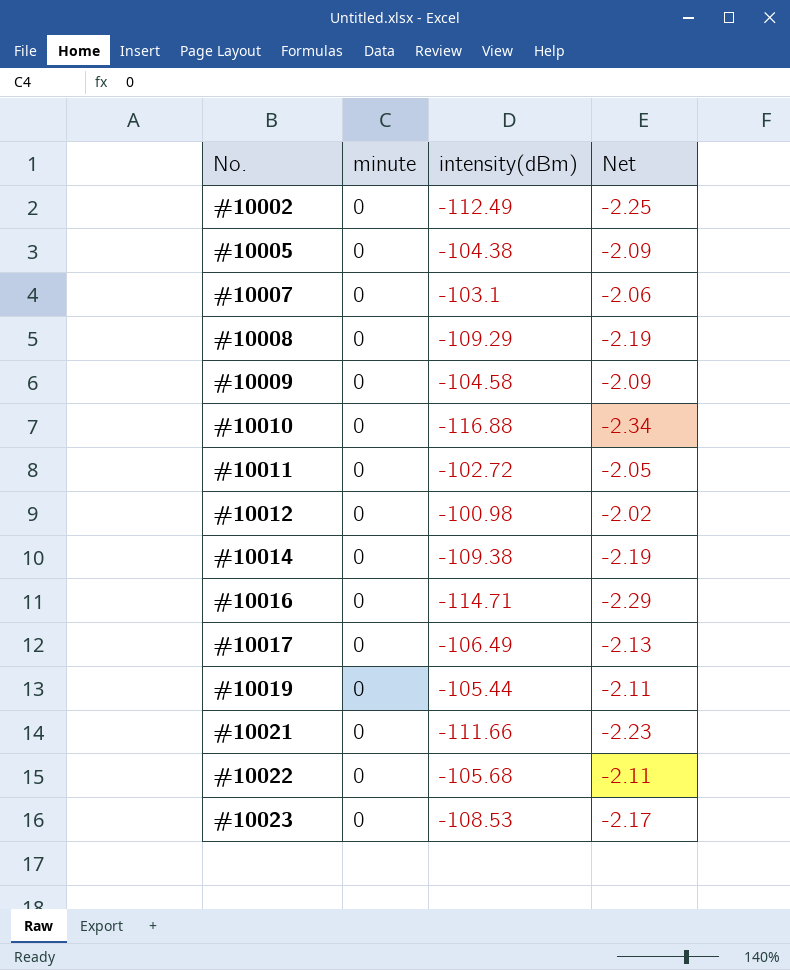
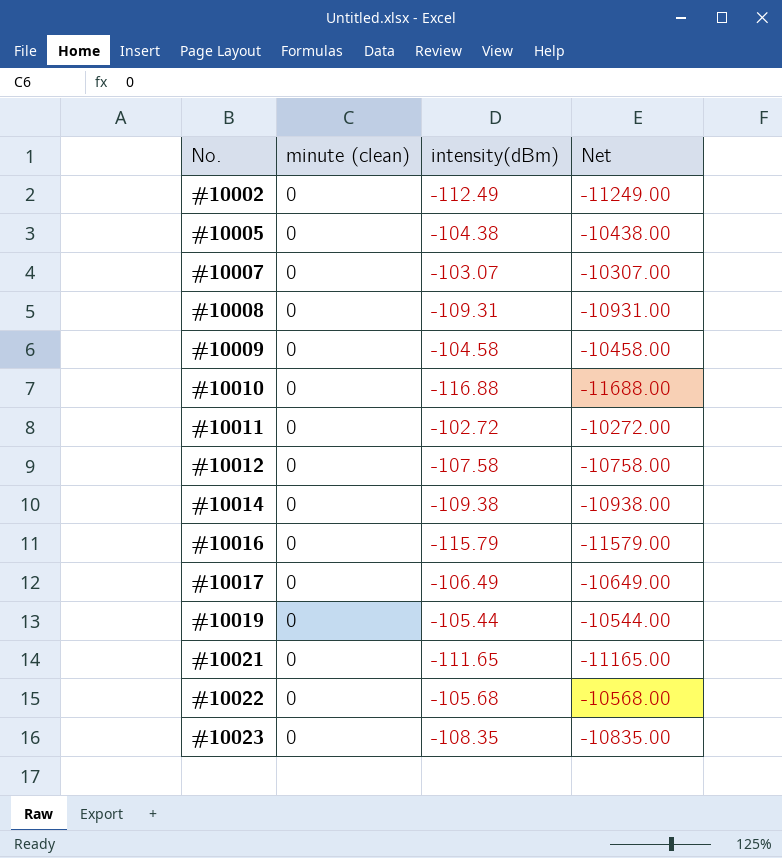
column name: minute -> minute (clean)
column Net | formula: [intensity(dBm)] * 0.02 -> [intensity(dBm)] * 100
#10007 | intensity(dBm): -103.1 -> -103.07
#10008 | intensity(dBm): -109.29 -> -109.31
#10012 | intensity(dBm): -100.98 -> -107.58
#10016 | intensity(dBm): -114.71 -> -115.79
#10021 | intensity(dBm): -111.66 -> -111.65
#10023 | intensity(dBm): -108.53 -> -108.35

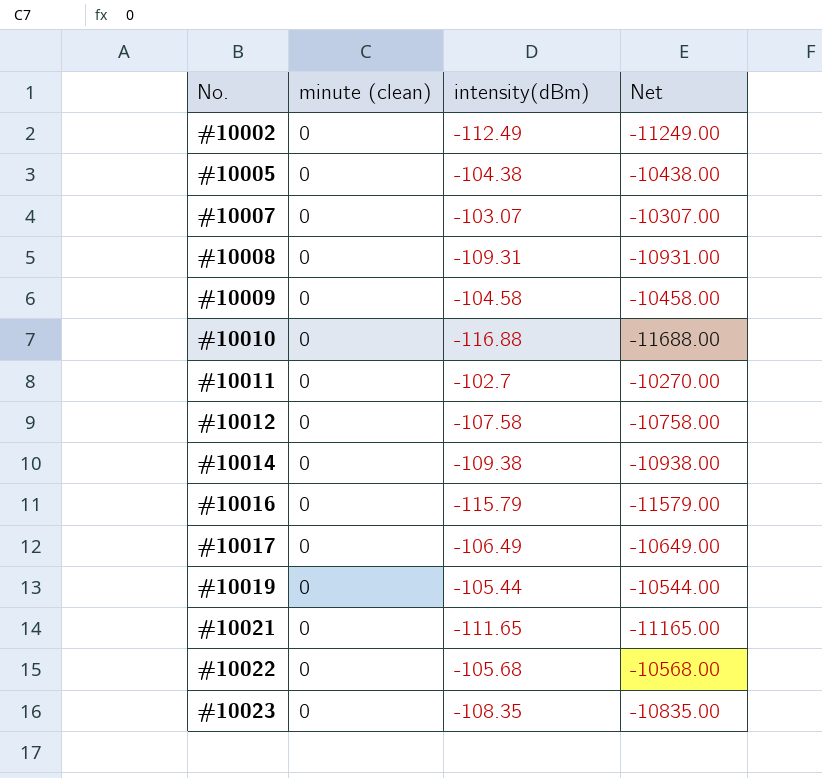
#10011 | intensity(dBm): -102.72 -> -102.7
#10011 | Net: -10272.00 -> -10270.00

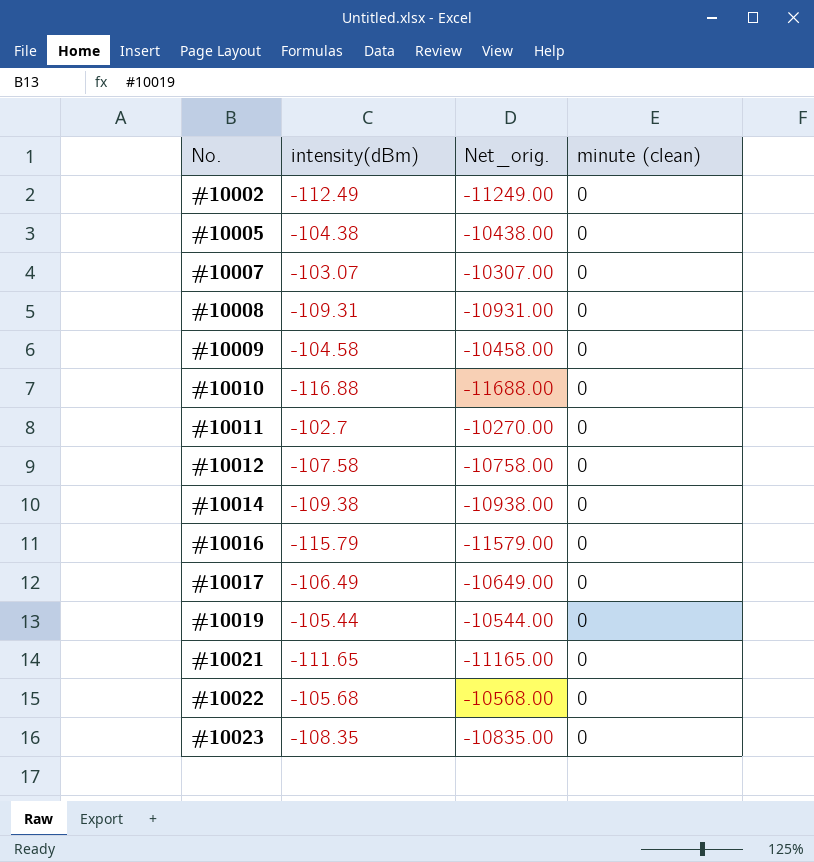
column name: Net -> Net_orig.
column minute (clean) | position: 2 -> 4

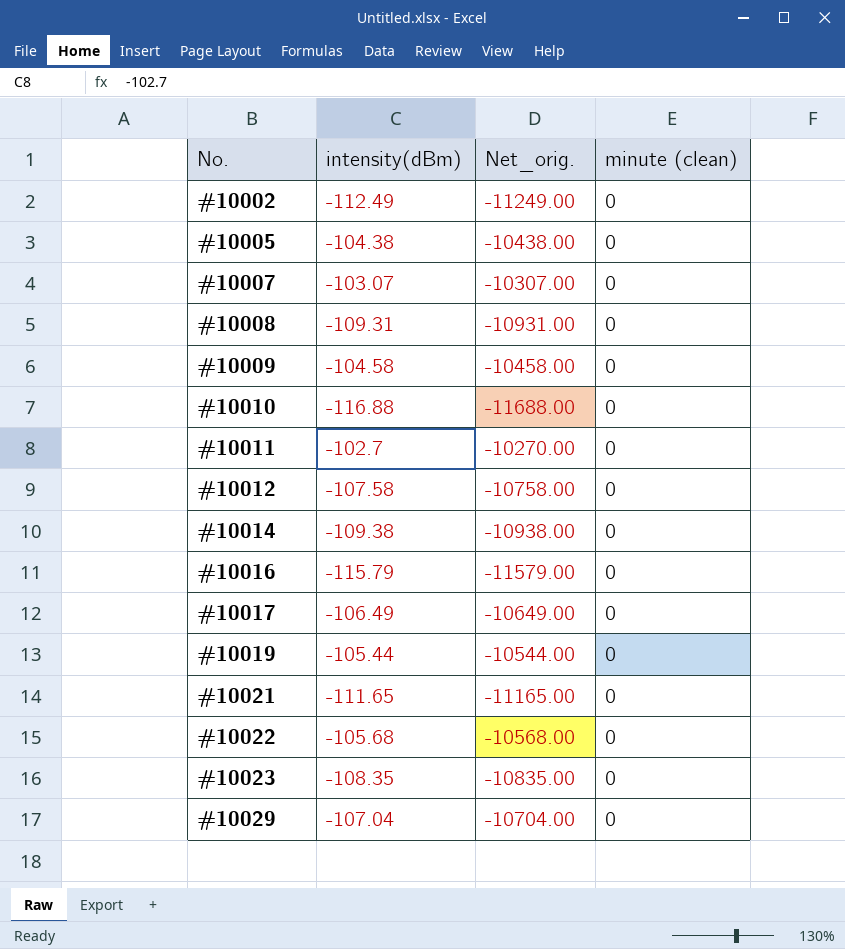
row #10029: none -> -107.04 | -10704.00 | 0

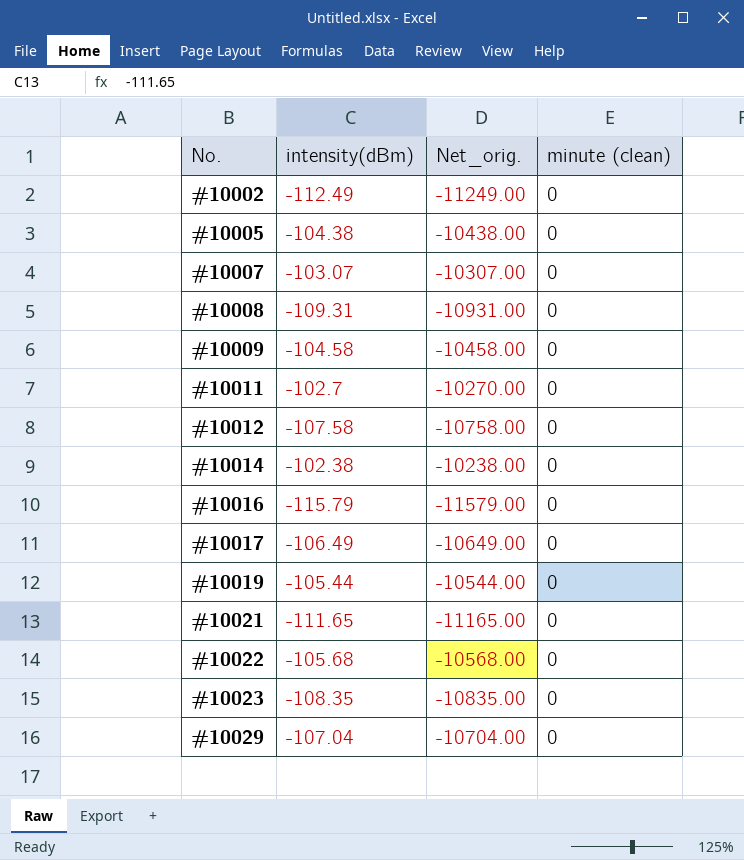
row #10010: -116.88 | -11688.00 | 0 -> none
#10014 | intensity(dBm): -109.38 -> -102.38
#10014 | Net_orig.: -10938.00 -> -10238.00

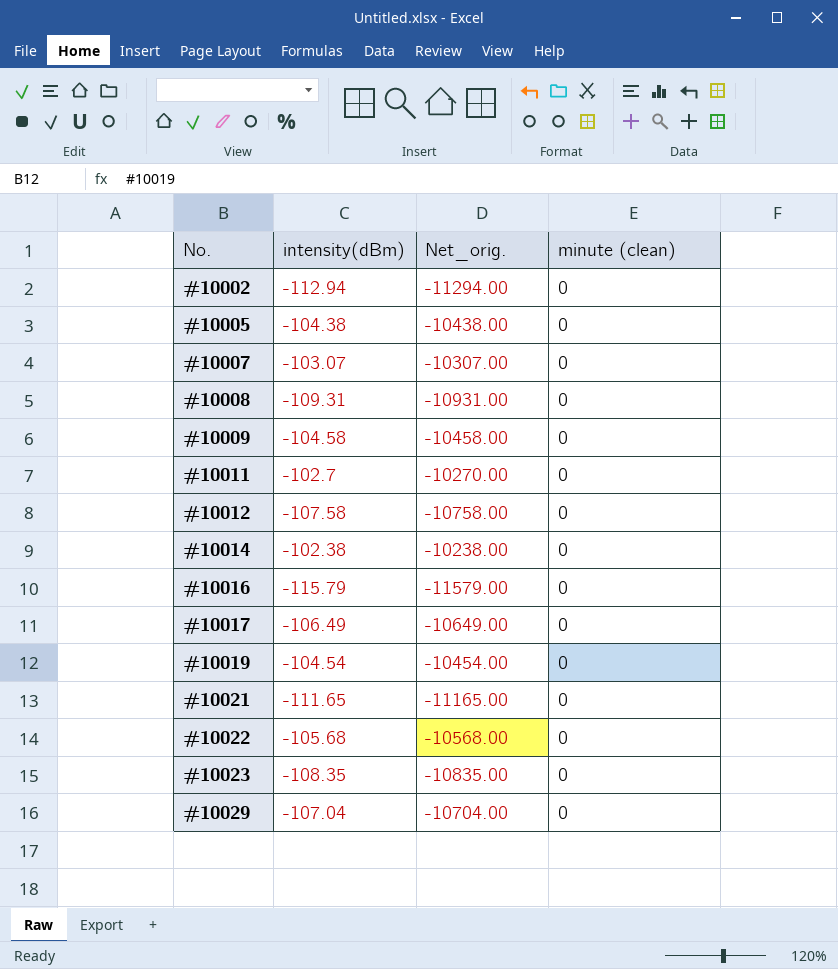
#10002 | intensity(dBm): -112.49 -> -112.94
#10002 | Net_orig.: -11249.00 -> -11294.00
#10019 | intensity(dBm): -105.44 -> -104.54
#10019 | Net_orig.: -10544.00 -> -10454.00

